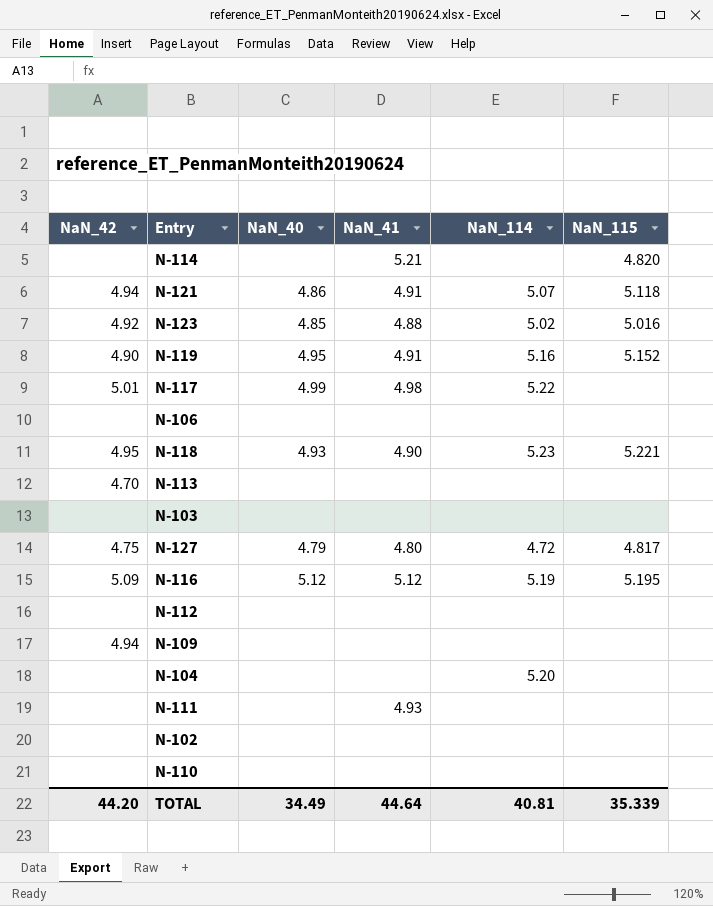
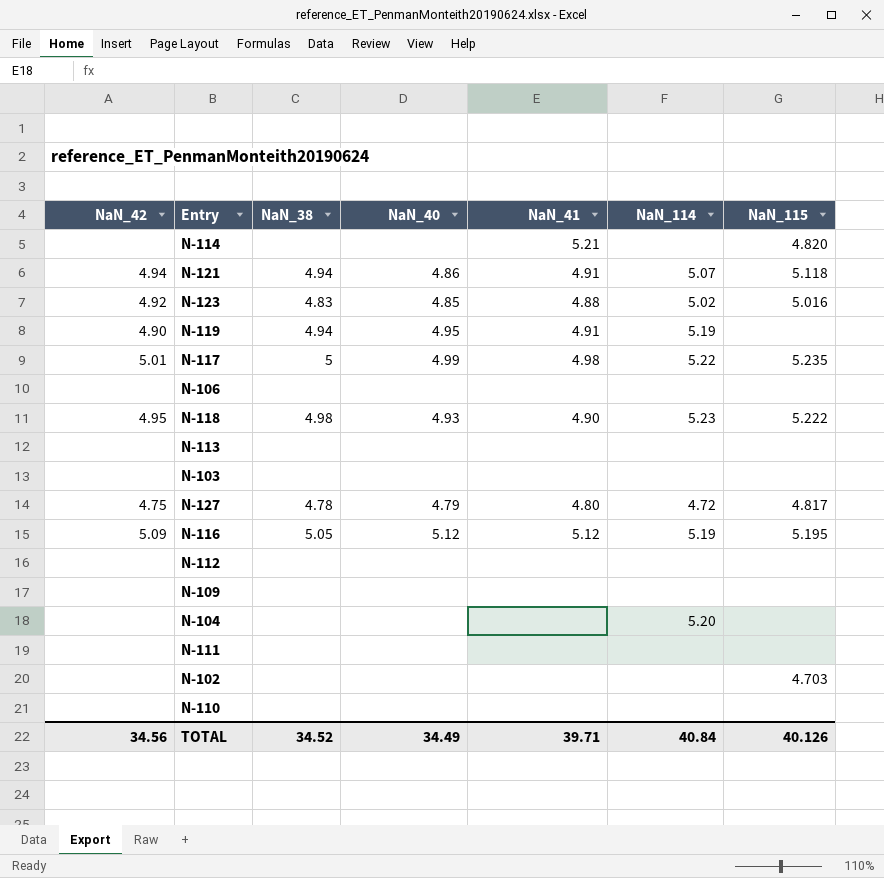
column NaN_38 | position: none -> 3
N-119 | NaN_114: 5.16 -> 5.19
N-119 | NaN_115: 5.152 -> none
N-117 | NaN_115: none -> 5.235
N-118 | NaN_115: 5.221 -> 5.222
N-113 | NaN_42: 4.70 -> none
N-109 | NaN_42: 4.94 -> none
N-111 | NaN_41: 4.93 -> none
N-102 | NaN_115: none -> 4.703
TOTAL | NaN_42: 44.20 -> 34.56
TOTAL | NaN_41: 44.64 -> 39.71
TOTAL | NaN_114: 40.81 -> 40.84
TOTAL | NaN_115: 35.339 -> 40.126

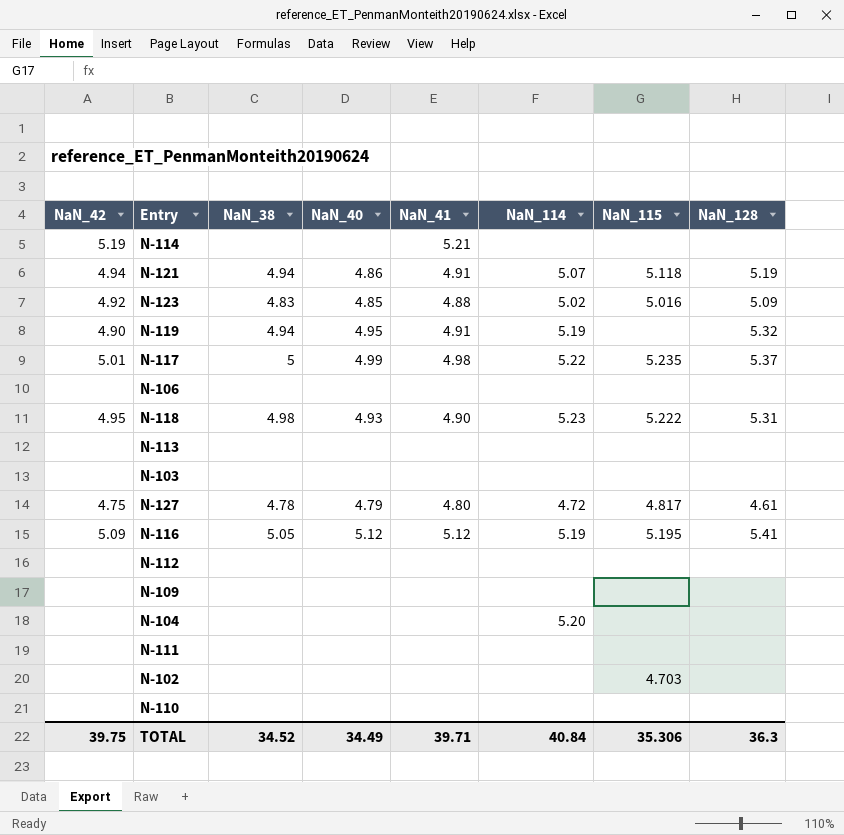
column NaN_128 | position: none -> 8
N-114 | NaN_42: none -> 5.19
N-114 | NaN_115: 4.820 -> none
TOTAL | NaN_42: 34.56 -> 39.75
TOTAL | NaN_115: 40.126 -> 35.306

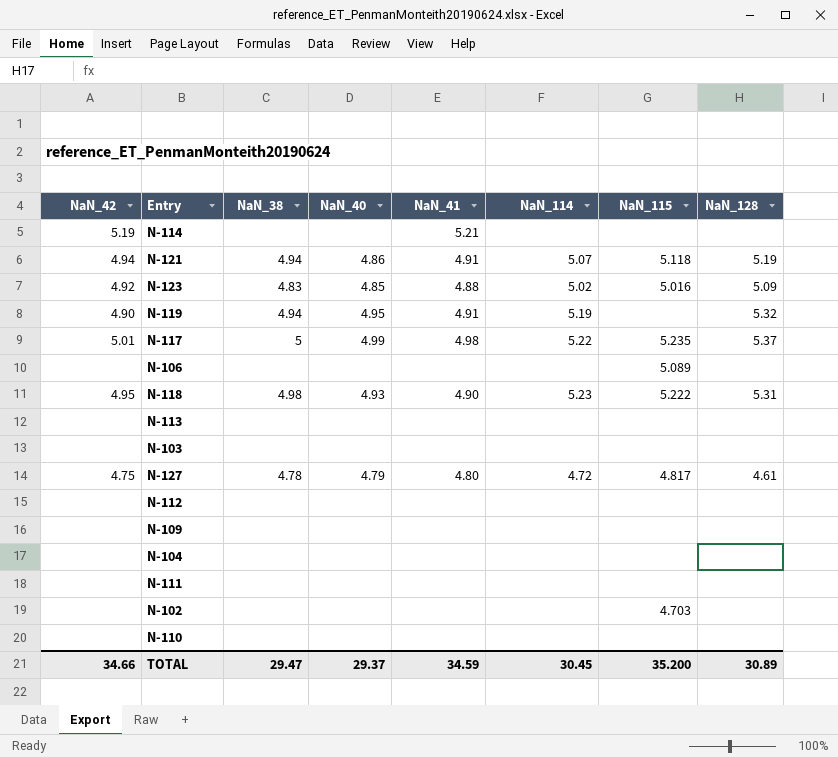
row N-116: 5.09 | 5.05 | 5.12 | 5.12 | 5.19 | 5.195 | 5.41 -> none
N-106 | NaN_115: none -> 5.089
N-104 | NaN_114: 5.20 -> none
TOTAL | NaN_42: 39.75 -> 34.66
TOTAL | NaN_38: 34.52 -> 29.47
TOTAL | NaN_40: 34.49 -> 29.37
TOTAL | NaN_41: 39.71 -> 34.59
TOTAL | NaN_114: 40.84 -> 30.45
TOTAL | NaN_115: 35.306 -> 35.200
TOTAL | NaN_128: 36.3 -> 30.89

